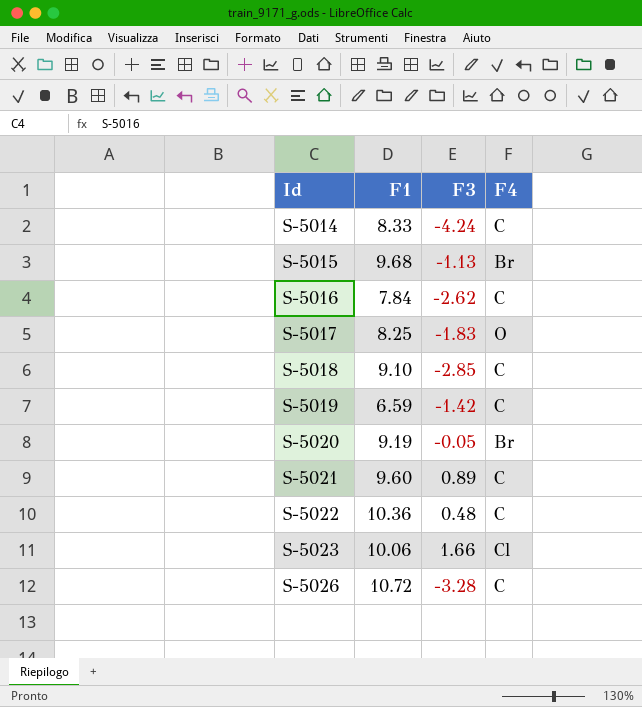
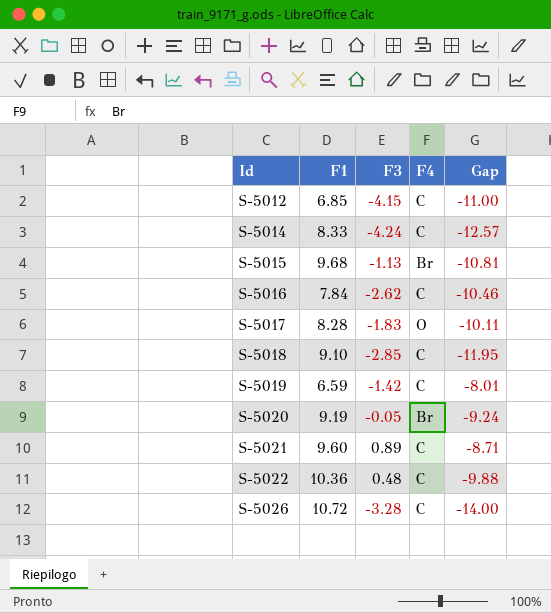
column Gap | formula: none -> [F3] - [F1]
row S-5023: 10.06 | 1.66 | Cl -> none
row S-5012: none -> 6.85 | -4.15 | C | -11.00
S-5017 | F1: 8.25 -> 8.28

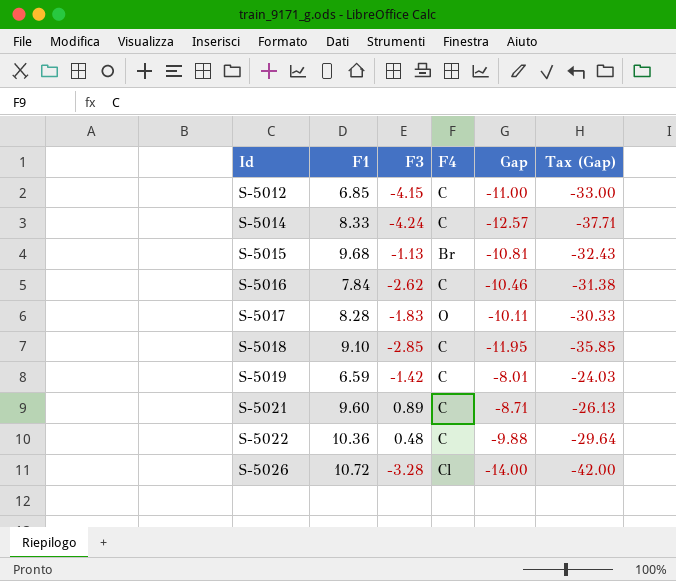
column Tax (Gap) | formula: none -> [Gap] * 3
row S-5020: 9.19 | -0.05 | Br | -9.24 -> none
S-5026 | F4: C -> Cl

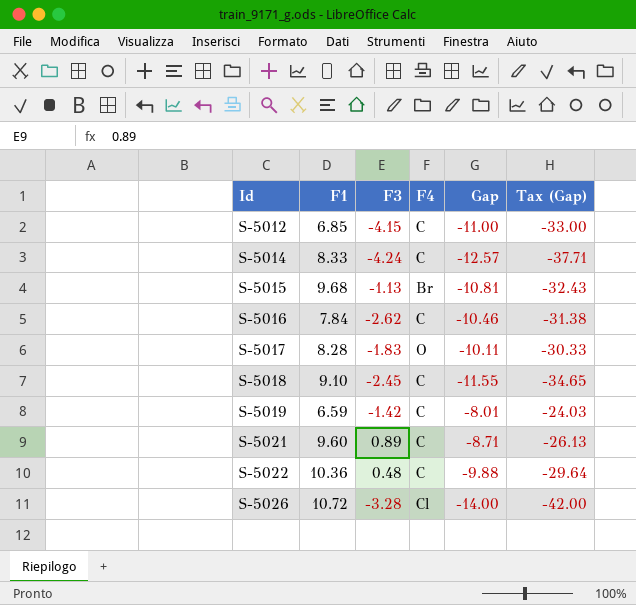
S-5018 | F3: -2.85 -> -2.45
S-5018 | Gap: -11.95 -> -11.55
S-5018 | Tax (Gap): -35.85 -> -34.65

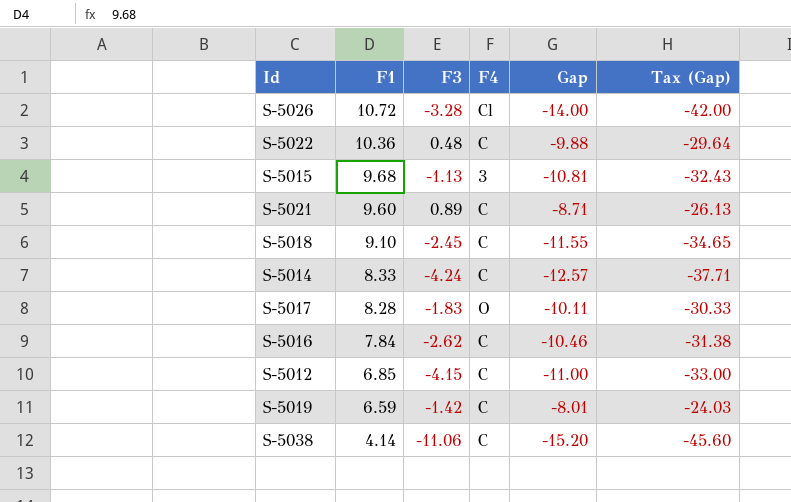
row order: Id ascending -> F1 descending
S-5015 | F4: Br -> 3
row S-5038: none -> 4.14 | -11.06 | C | -15.20 | -45.60

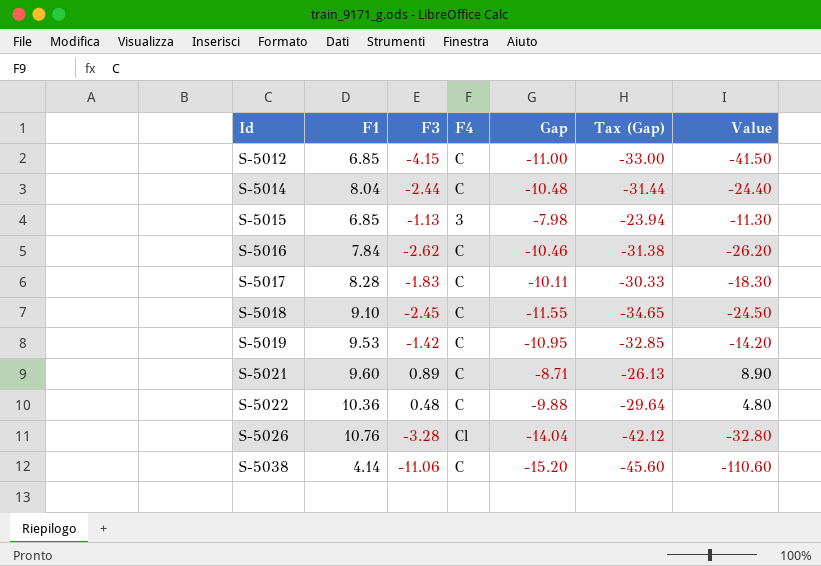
row order: F1 descending -> Id ascending
column Value | formula: none -> [F3] * 10
S-5014 | F1: 8.33 -> 8.04
S-5014 | F3: -4.24 -> -2.44
S-5014 | Gap: -12.57 -> -10.48
S-5014 | Tax (Gap): -37.71 -> -31.44
S-5015 | F1: 9.68 -> 6.85
S-5015 | Gap: -10.81 -> -7.98
S-5015 | Tax (Gap): -32.43 -> -23.94
S-5017 | F4: O -> C
S-5019 | F1: 6.59 -> 9.53
S-5019 | Gap: -8.01 -> -10.95
S-5019 | Tax (Gap): -24.03 -> -32.85
S-5026 | F1: 10.72 -> 10.76
S-5026 | Gap: -14.00 -> -14.04
S-5026 | Tax (Gap): -42.00 -> -42.12

